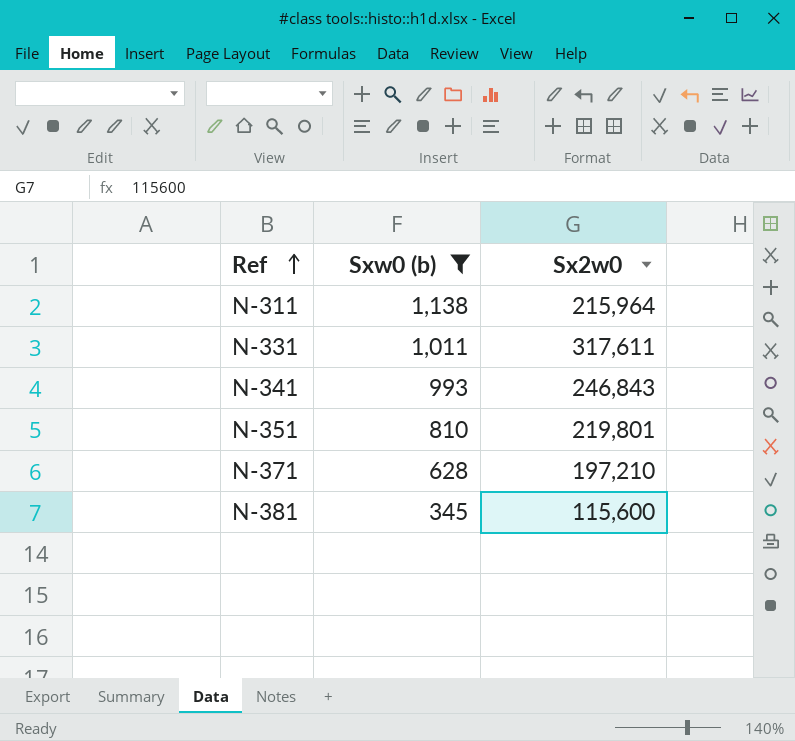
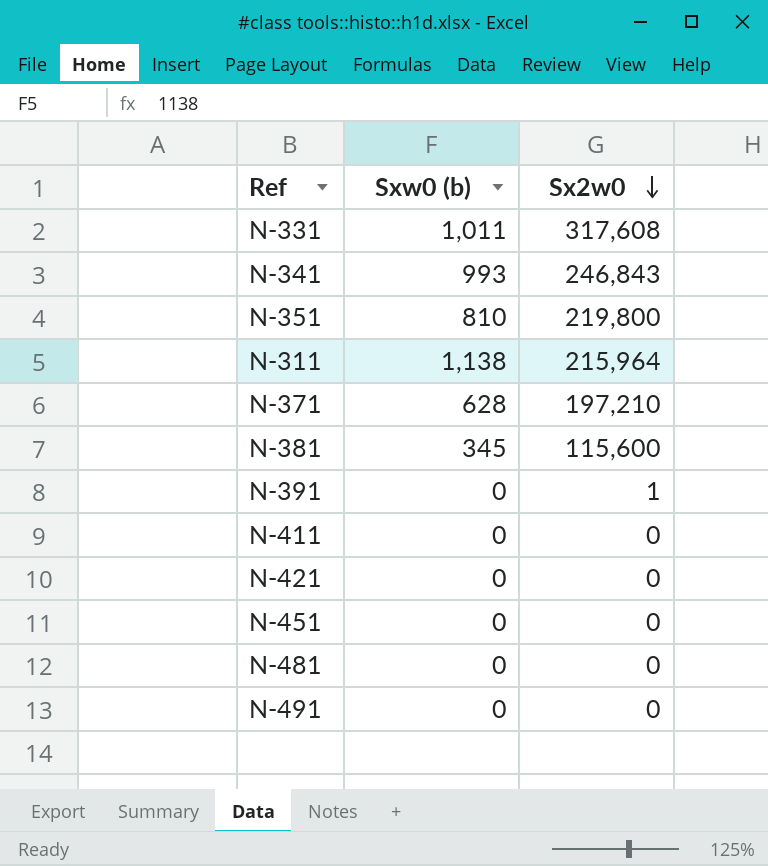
filter: Sxw0 (b) != 0 -> none
row order: Ref ascending -> Sx2w0 descending
N-331 | Sx2w0: 317,611 -> 317,608
N-351 | Sx2w0: 219,801 -> 219,800

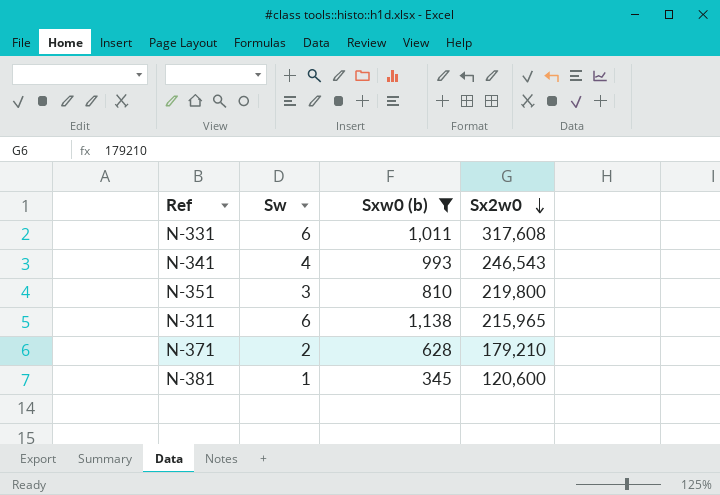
filter: none -> Sxw0 (b) != 0
column Sw | position: none -> 2
N-341 | Sx2w0: 246,843 -> 246,543
N-311 | Sx2w0: 215,964 -> 215,965
N-371 | Sx2w0: 197,210 -> 179,210
N-381 | Sx2w0: 115,600 -> 120,600

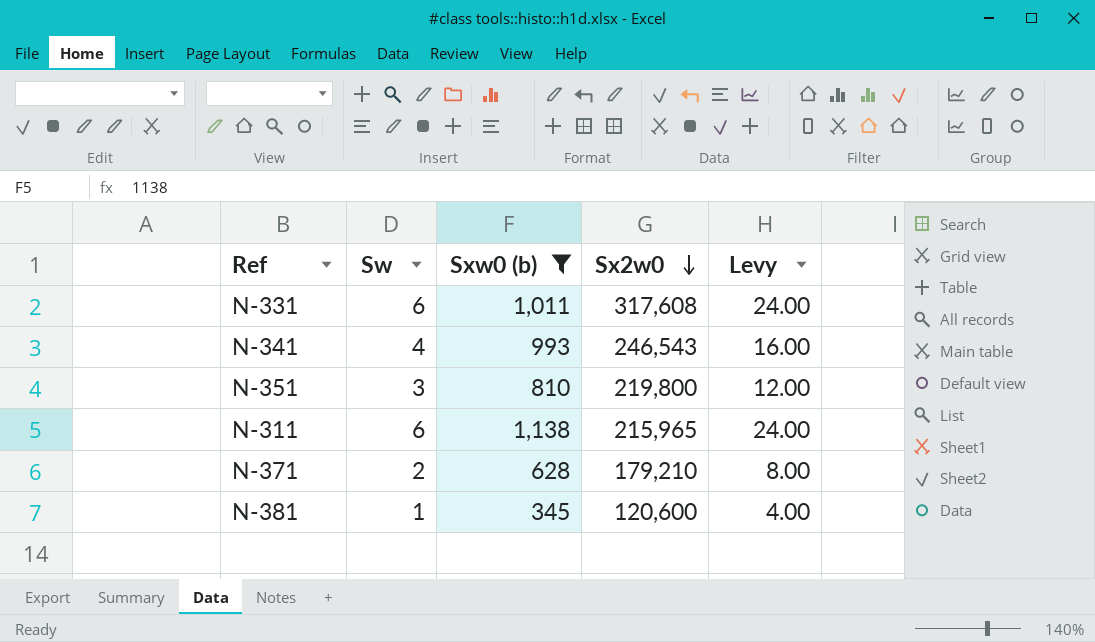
column Levy | formula: none -> [Sw] * 4

